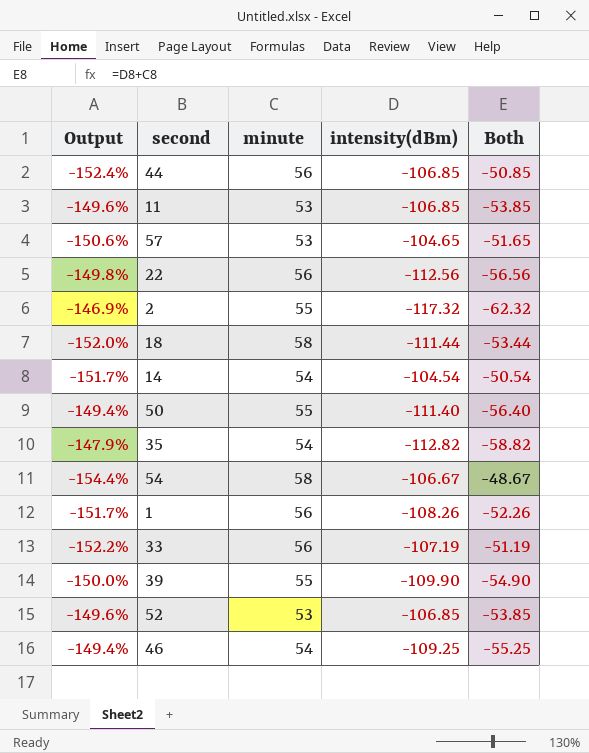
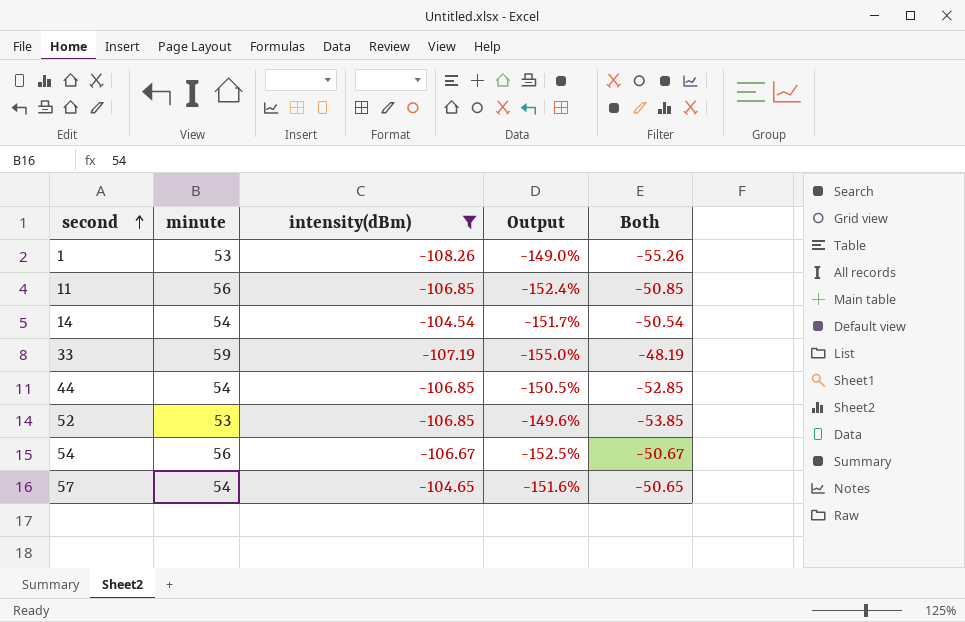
filter: none -> intensity(dBm) >= -108.26
row order: none -> second ascending
column Output | position: 1 -> 4
1 | minute: 56 -> 53
1 | Output: -151.7% -> -149.0%
1 | Both: -52.26 -> -55.26
11 | minute: 53 -> 56
11 | Output: -149.6% -> -152.4%
11 | Both: -53.85 -> -50.85
33 | minute: 56 -> 59
33 | Output: -152.2% -> -155.0%
33 | Both: -51.19 -> -48.19
44 | minute: 56 -> 54
44 | Output: -152.4% -> -150.5%
44 | Both: -50.85 -> -52.85
54 | minute: 58 -> 56
54 | Output: -154.4% -> -152.5%
54 | Both: -48.67 -> -50.67
57 | minute: 53 -> 54
57 | Output: -150.6% -> -151.6%
57 | Both: -51.65 -> -50.65

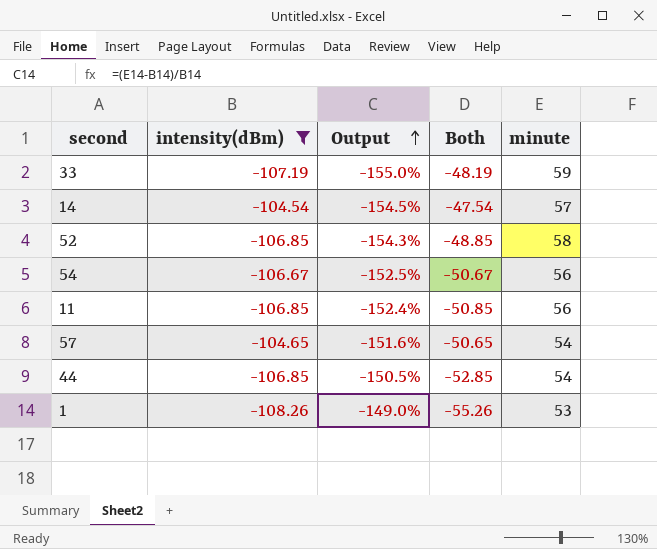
row order: second ascending -> Output ascending
column minute | position: 2 -> 5
14 | Output: -151.7% -> -154.5%
14 | Both: -50.54 -> -47.54
14 | minute: 54 -> 57
52 | Output: -149.6% -> -154.3%
52 | Both: -53.85 -> -48.85
52 | minute: 53 -> 58

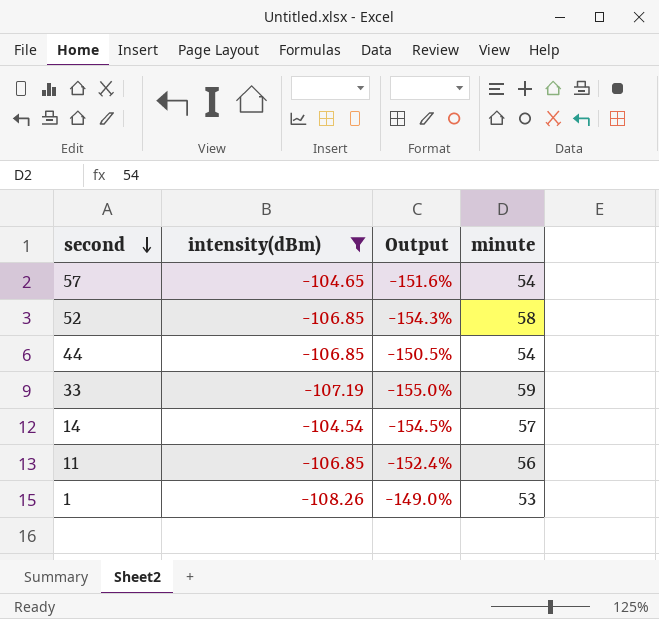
row order: Output ascending -> second descending
column Both | formula: [intensity(dBm)] + [minute] -> none
row 54: -106.67 | -152.5% | -50.67 | 56 -> none

